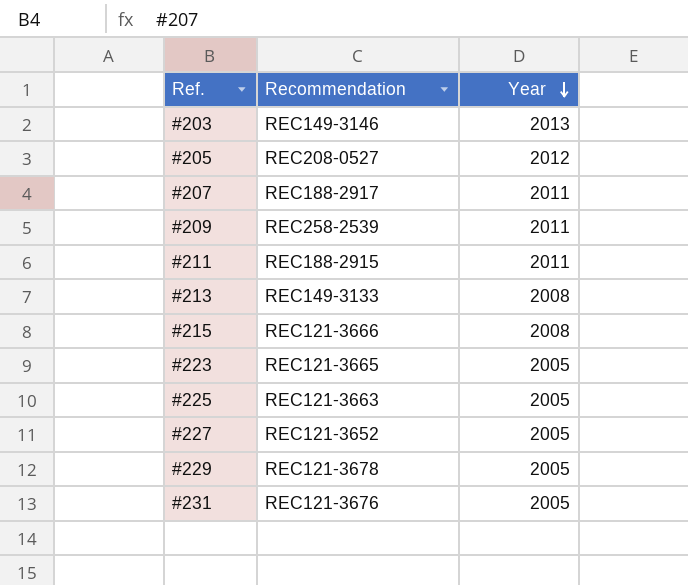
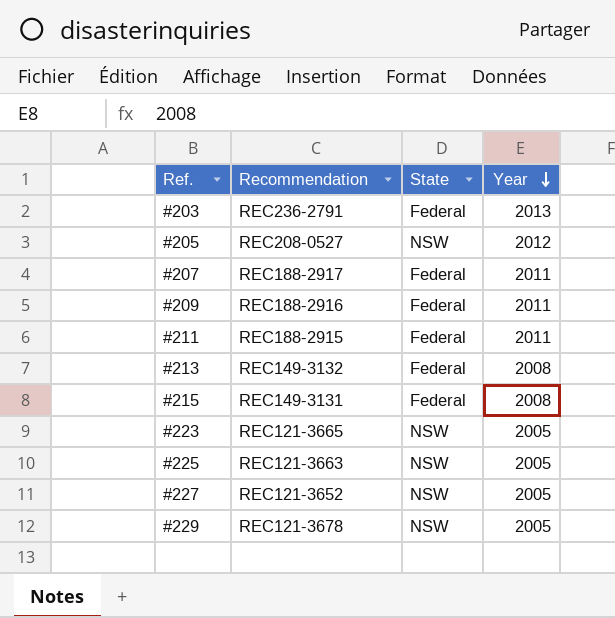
column State | position: none -> 3
row #231: REC121-3676 | 2005 -> none
#203 | Recommendation: REC149-3146 -> REC236-2791
#209 | Recommendation: REC258-2539 -> REC188-2916
#213 | Recommendation: REC149-3133 -> REC149-3132
#215 | Recommendation: REC121-3666 -> REC149-3131

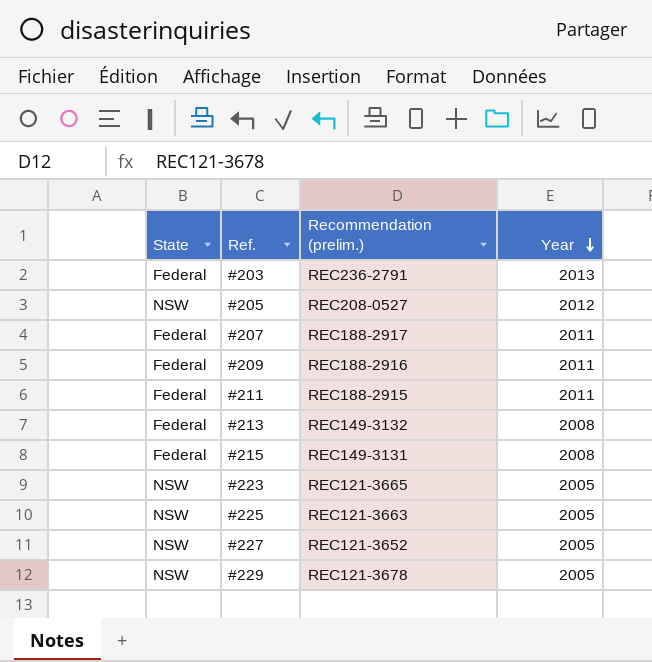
column State | position: 3 -> 1
column name: Recommendation -> Recommendation (prelim.)

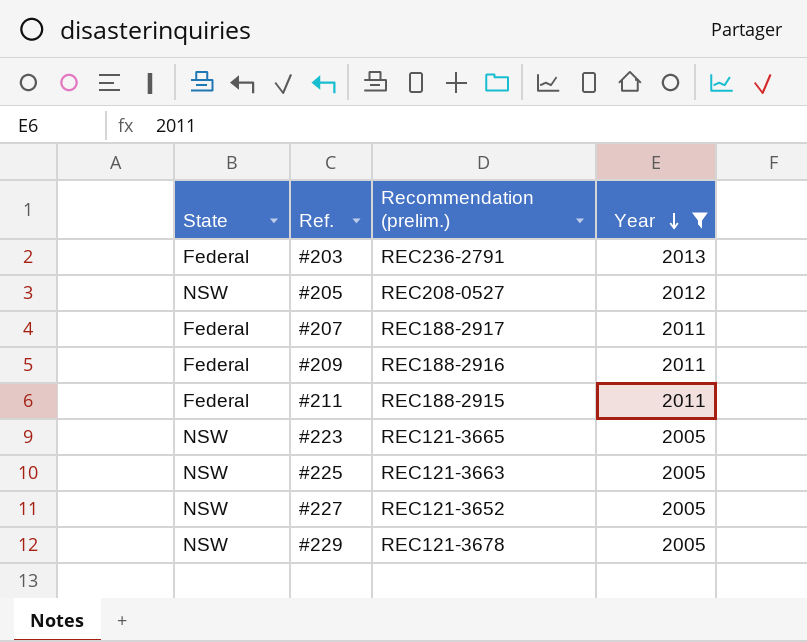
filter: none -> Year != 2008

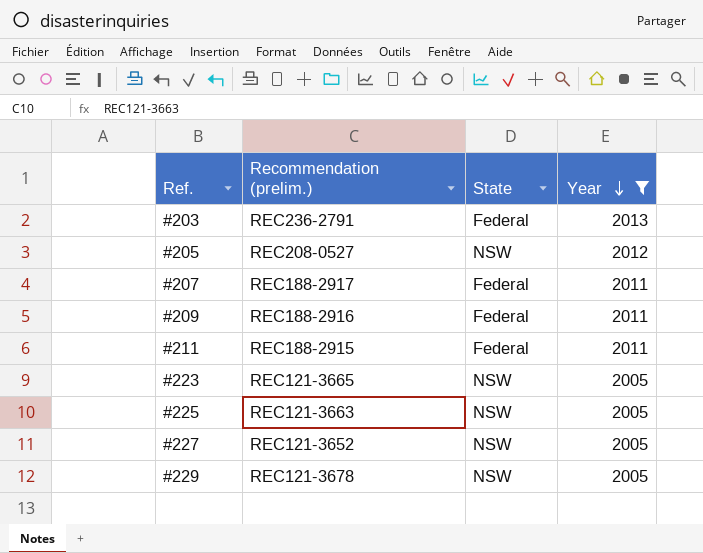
column State | position: 1 -> 3

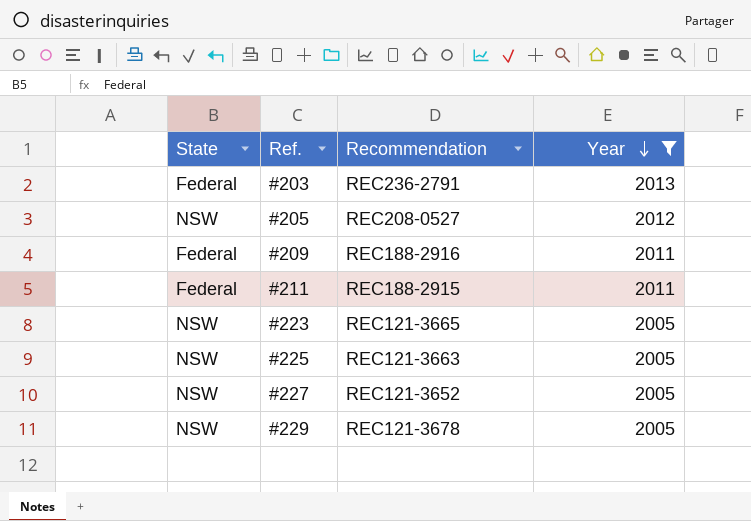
column State | position: 3 -> 1
column name: Recommendation (prelim.) -> Recommendation
row #207: REC188-2917 | Federal | 2011 -> none

